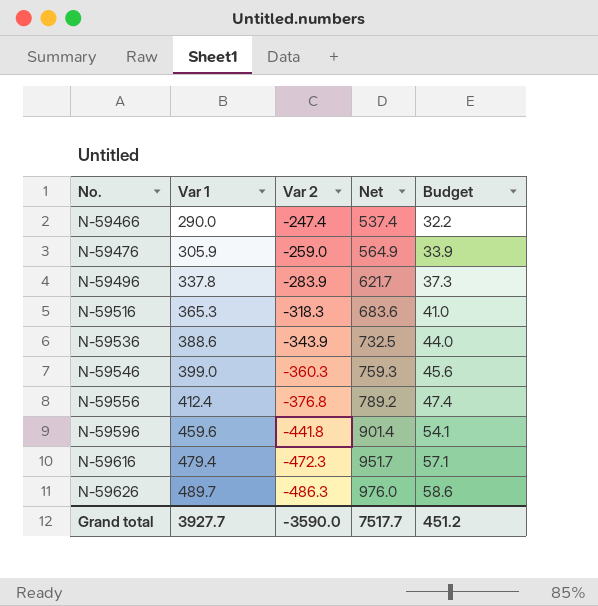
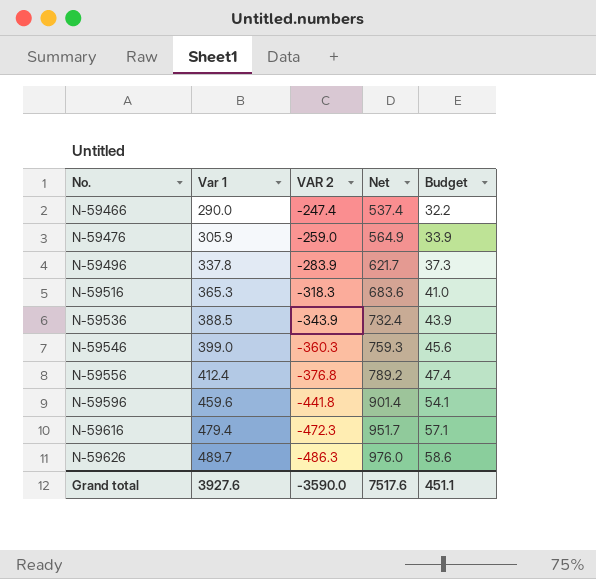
column name: Var 2 -> VAR 2
N-59536 | Var 1: 388.6 -> 388.5
N-59536 | Net: 732.5 -> 732.4
N-59536 | Budget: 44.0 -> 43.9
Grand total | Var 1: 3927.7 -> 3927.6
Grand total | Net: 7517.7 -> 7517.6
Grand total | Budget: 451.2 -> 451.1

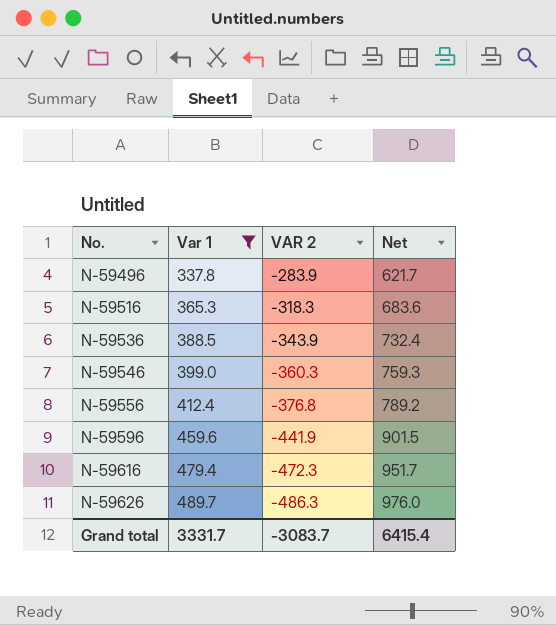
filter: none -> Var 1 >= 337.8
column Budget | formula: [Net] * 0.06 -> none
N-59596 | VAR 2: -441.8 -> -441.9
N-59596 | Net: 901.4 -> 901.5
Grand total | Var 1: 3927.6 -> 3331.7
Grand total | VAR 2: -3590.0 -> -3083.7
Grand total | Net: 7517.6 -> 6415.4

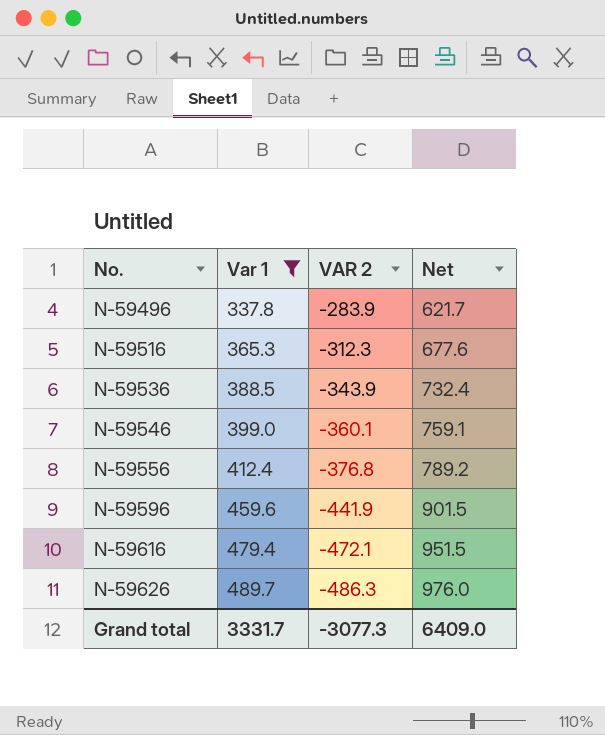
N-59516 | VAR 2: -318.3 -> -312.3
N-59516 | Net: 683.6 -> 677.6
N-59546 | VAR 2: -360.3 -> -360.1
N-59546 | Net: 759.3 -> 759.1
N-59616 | VAR 2: -472.3 -> -472.1
N-59616 | Net: 951.7 -> 951.5
Grand total | VAR 2: -3083.7 -> -3077.3
Grand total | Net: 6415.4 -> 6409.0

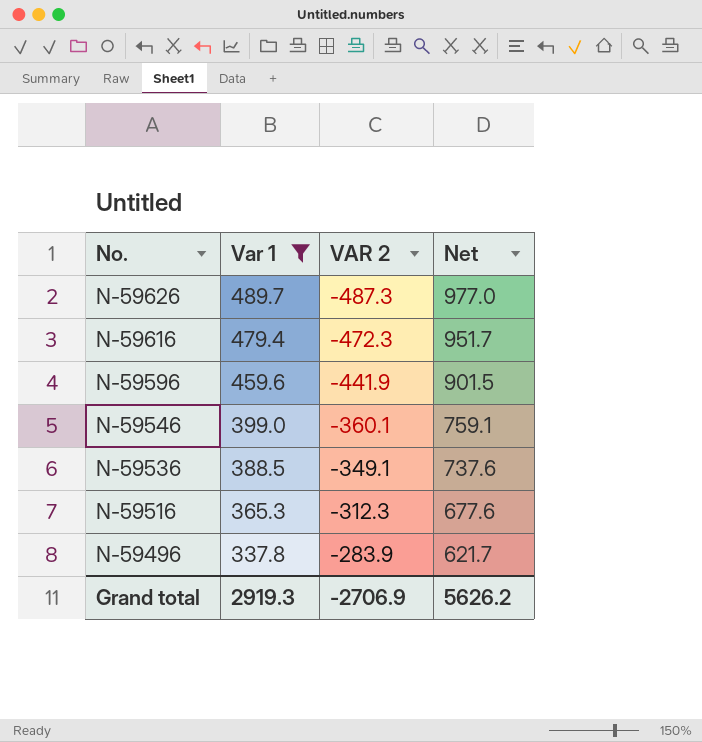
row order: No. ascending -> No. descending
row N-59556: 412.4 | -376.8 | 789.2 -> none
N-59626 | VAR 2: -486.3 -> -487.3
N-59626 | Net: 976.0 -> 977.0
N-59616 | VAR 2: -472.1 -> -472.3
N-59616 | Net: 951.5 -> 951.7
N-59536 | VAR 2: -343.9 -> -349.1
N-59536 | Net: 732.4 -> 737.6
Grand total | Var 1: 3331.7 -> 2919.3
Grand total | VAR 2: -3077.3 -> -2706.9
Grand total | Net: 6409.0 -> 5626.2

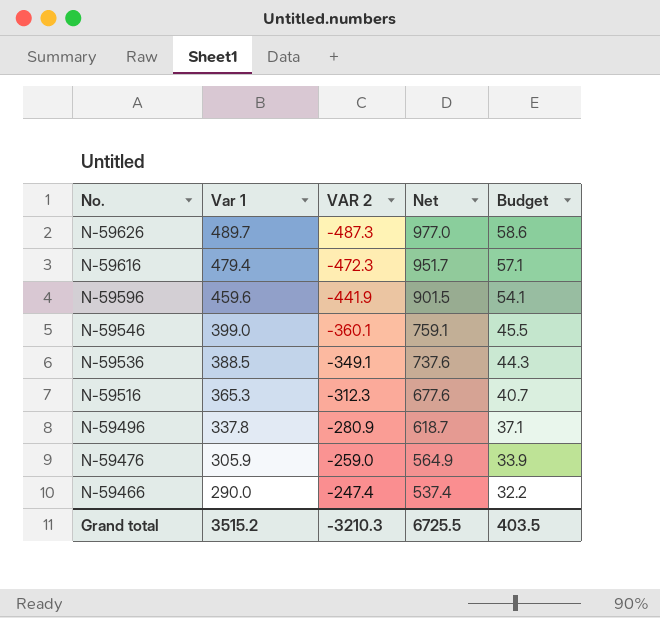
filter: Var 1 >= 337.8 -> none
column Budget | formula: none -> [Net] * 0.06
N-59496 | VAR 2: -283.9 -> -280.9
N-59496 | Net: 621.7 -> 618.7
Grand total | Var 1: 2919.3 -> 3515.2
Grand total | VAR 2: -2706.9 -> -3210.3
Grand total | Net: 5626.2 -> 6725.5

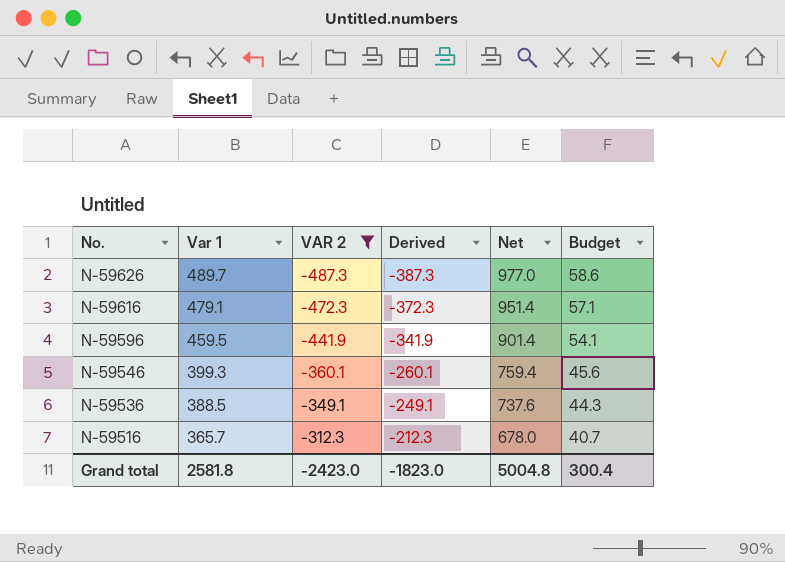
filter: none -> VAR 2 <= -312.3
column Derived | formula: none -> [VAR 2] + 100
N-59616 | Var 1: 479.4 -> 479.1
N-59616 | Net: 951.7 -> 951.4
N-59596 | Var 1: 459.6 -> 459.5
N-59596 | Net: 901.5 -> 901.4
N-59546 | Var 1: 399.0 -> 399.3
N-59546 | Net: 759.1 -> 759.4
N-59546 | Budget: 45.5 -> 45.6
N-59516 | Var 1: 365.3 -> 365.7
N-59516 | Net: 677.6 -> 678.0
Grand total | Var 1: 3515.2 -> 2581.8
Grand total | VAR 2: -3210.3 -> -2423.0
Grand total | Net: 6725.5 -> 5004.8
Grand total | Budget: 403.5 -> 300.4

